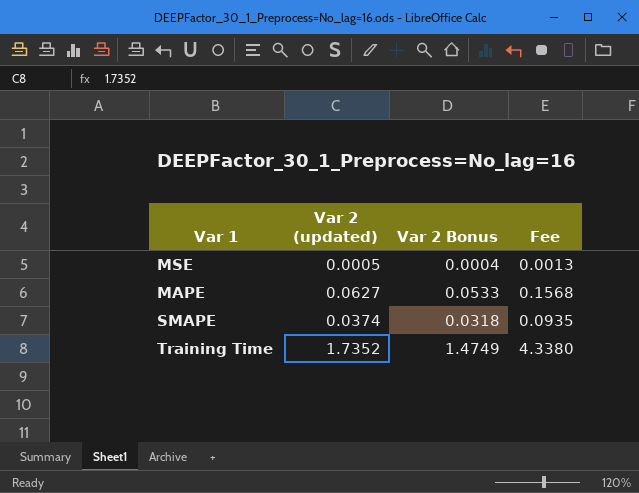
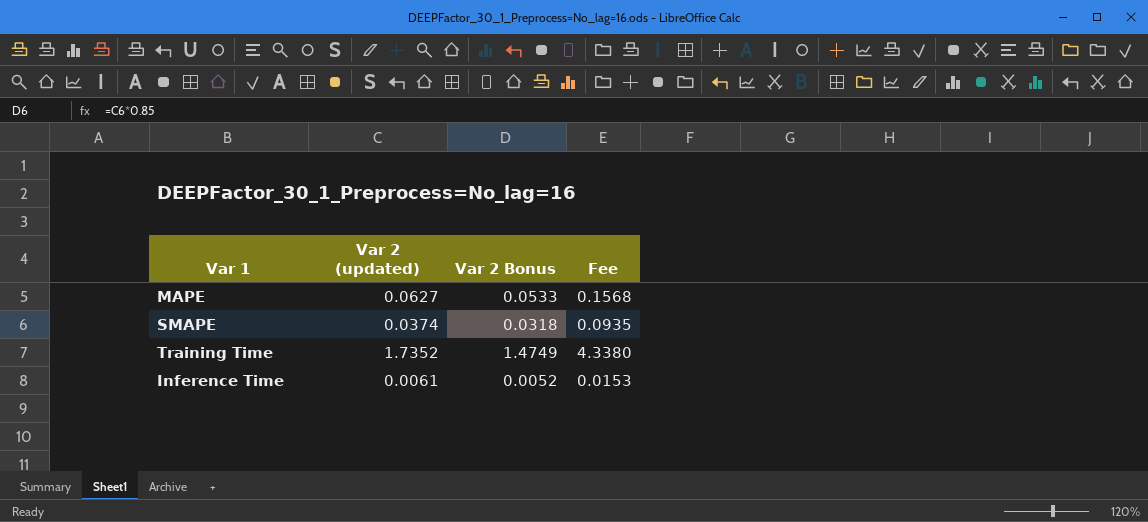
row MSE: 0.0005 | 0.0004 | 0.0013 -> none
row Inference Time: none -> 0.0061 | 0.0052 | 0.0153

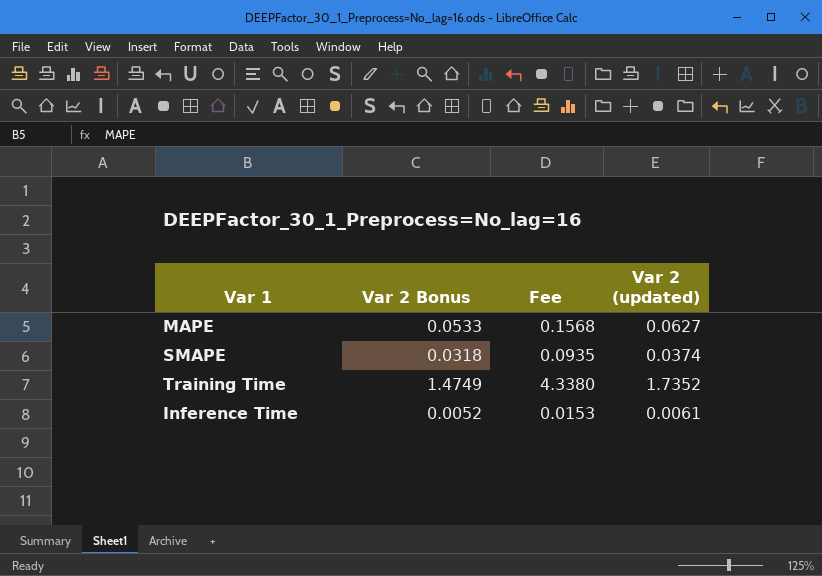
column Var 2 (updated) | position: 2 -> 4

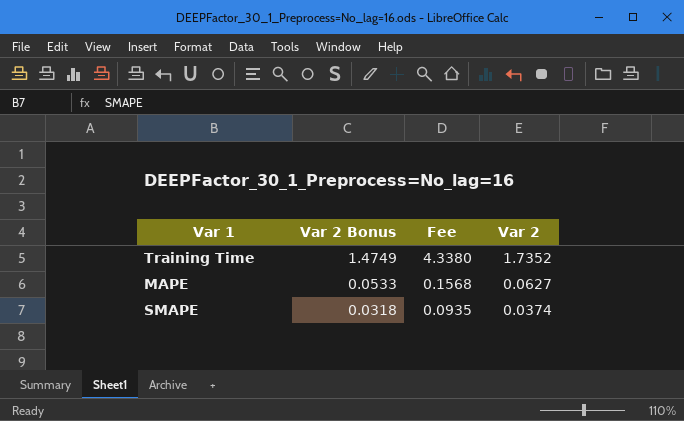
row order: none -> Var 2 Bonus descending
column name: Var 2 (updated) -> Var 2
row Inference Time: 0.0052 | 0.0153 | 0.0061 -> none

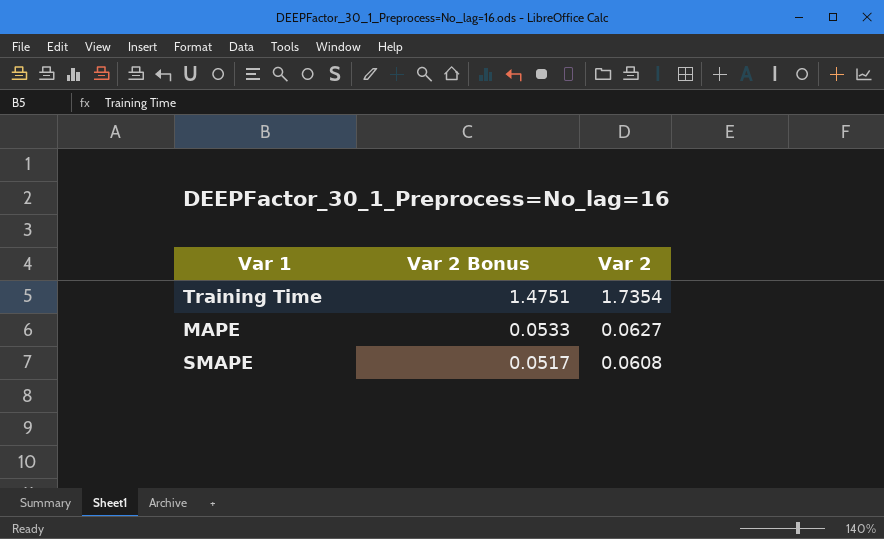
column Fee | formula: [Var 2] * 2.5 -> none
Training Time | Var 2 Bonus: 1.4749 -> 1.4751
Training Time | Var 2: 1.7352 -> 1.7354
SMAPE | Var 2 Bonus: 0.0318 -> 0.0517
SMAPE | Var 2: 0.0374 -> 0.0608

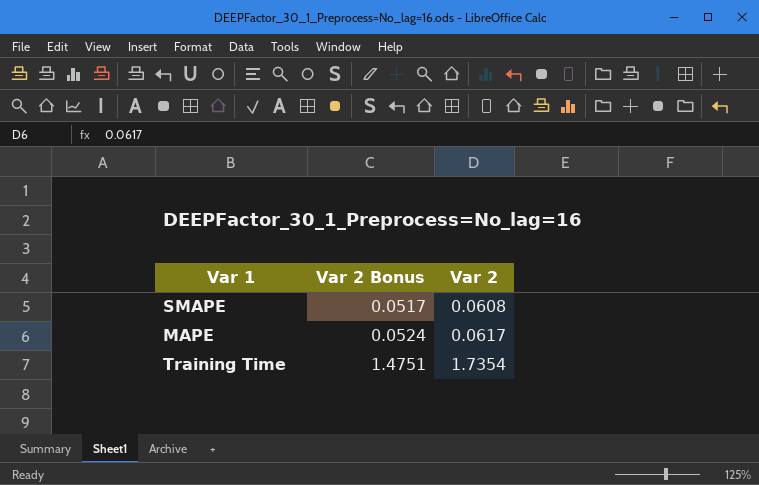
row order: Var 2 Bonus descending -> Var 2 Bonus ascending
MAPE | Var 2 Bonus: 0.0533 -> 0.0524
MAPE | Var 2: 0.0627 -> 0.0617

